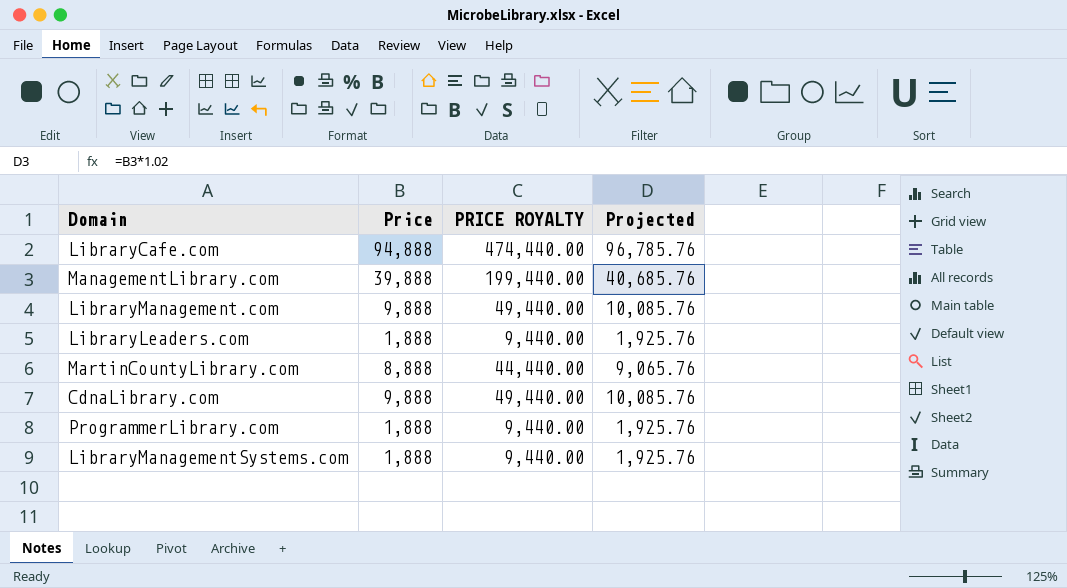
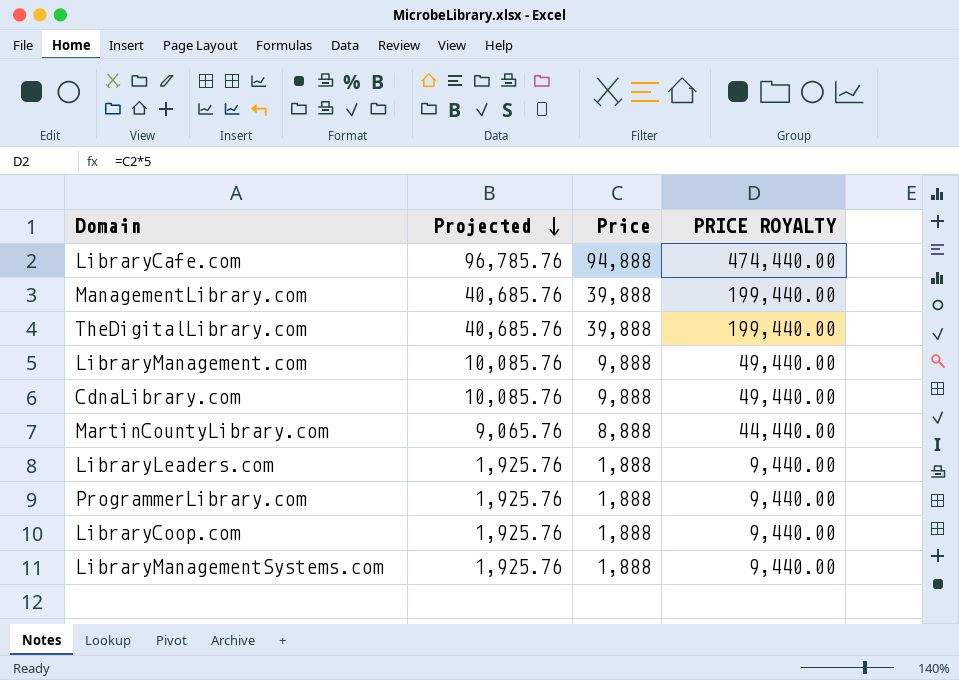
row order: none -> Projected descending
column Projected | position: 4 -> 2
row TheDigitalLibrary.com: none -> 40,685.76 | 39,888 | 199,440.00
row LibraryCoop.com: none -> 1,925.76 | 1,888 | 9,440.00

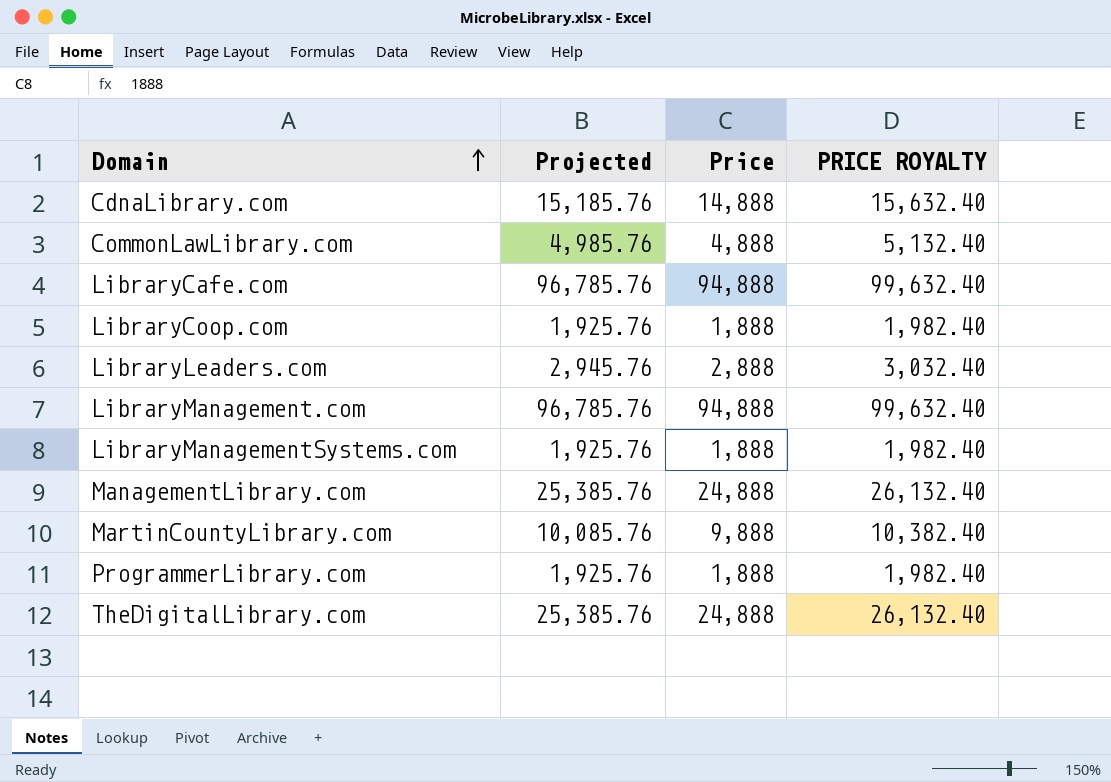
row order: Projected descending -> Domain ascending
column PRICE ROYALTY | formula: [Price] * 5 -> [Price] * 1.05
CdnaLibrary.com | Projected: 10,085.76 -> 15,185.76
CdnaLibrary.com | Price: 9,888 -> 14,888
row CommonLawLibrary.com: none -> 4,985.76 | 4,888 | 5,132.40
LibraryLeaders.com | Projected: 1,925.76 -> 2,945.76
LibraryLeaders.com | Price: 1,888 -> 2,888
LibraryManagement.com | Projected: 10,085.76 -> 96,785.76
LibraryManagement.com | Price: 9,888 -> 94,888
ManagementLibrary.com | Projected: 40,685.76 -> 25,385.76
ManagementLibrary.com | Price: 39,888 -> 24,888
MartinCountyLibrary.com | Projected: 9,065.76 -> 10,085.76
MartinCountyLibrary.com | Price: 8,888 -> 9,888
TheDigitalLibrary.com | Projected: 40,685.76 -> 25,385.76
TheDigitalLibrary.com | Price: 39,888 -> 24,888

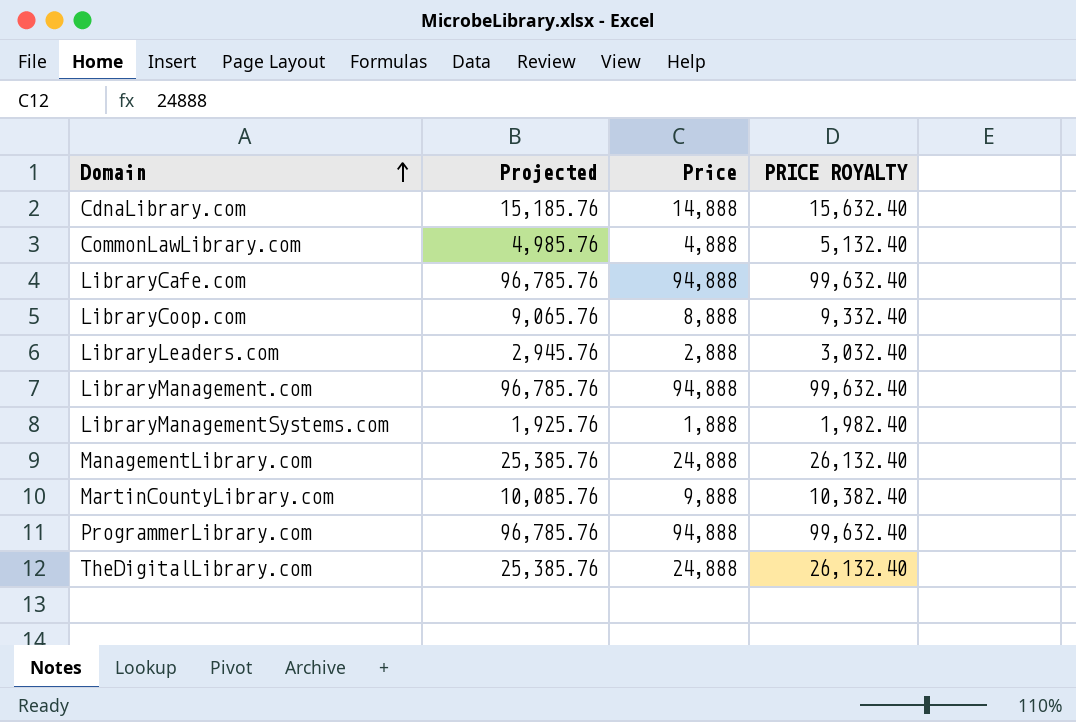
LibraryCoop.com | Projected: 1,925.76 -> 9,065.76
LibraryCoop.com | Price: 1,888 -> 8,888
LibraryCoop.com | PRICE ROYALTY: 1,982.40 -> 9,332.40
ProgrammerLibrary.com | Projected: 1,925.76 -> 96,785.76
ProgrammerLibrary.com | Price: 1,888 -> 94,888
ProgrammerLibrary.com | PRICE ROYALTY: 1,982.40 -> 99,632.40

